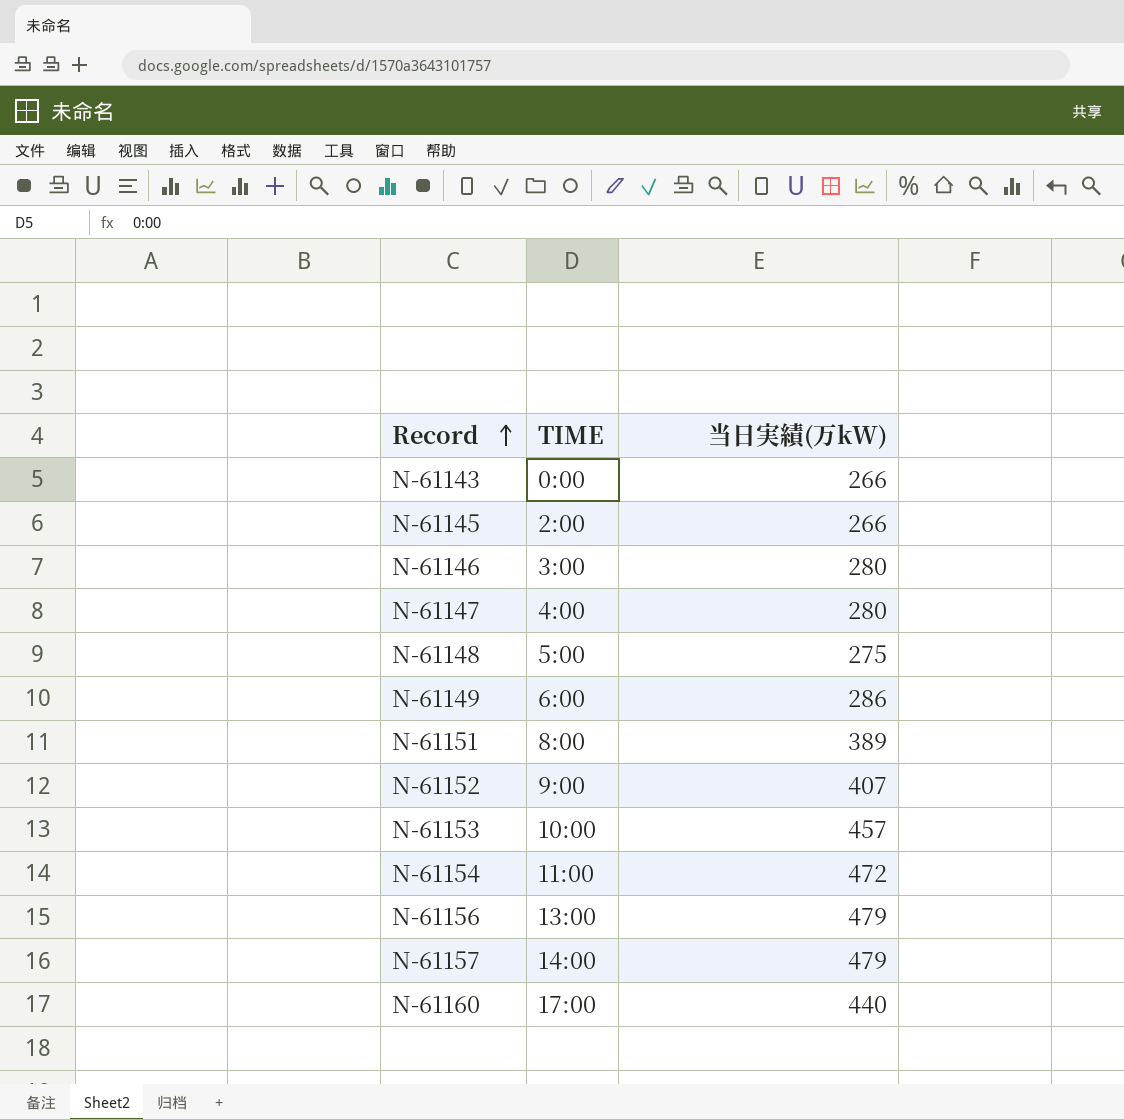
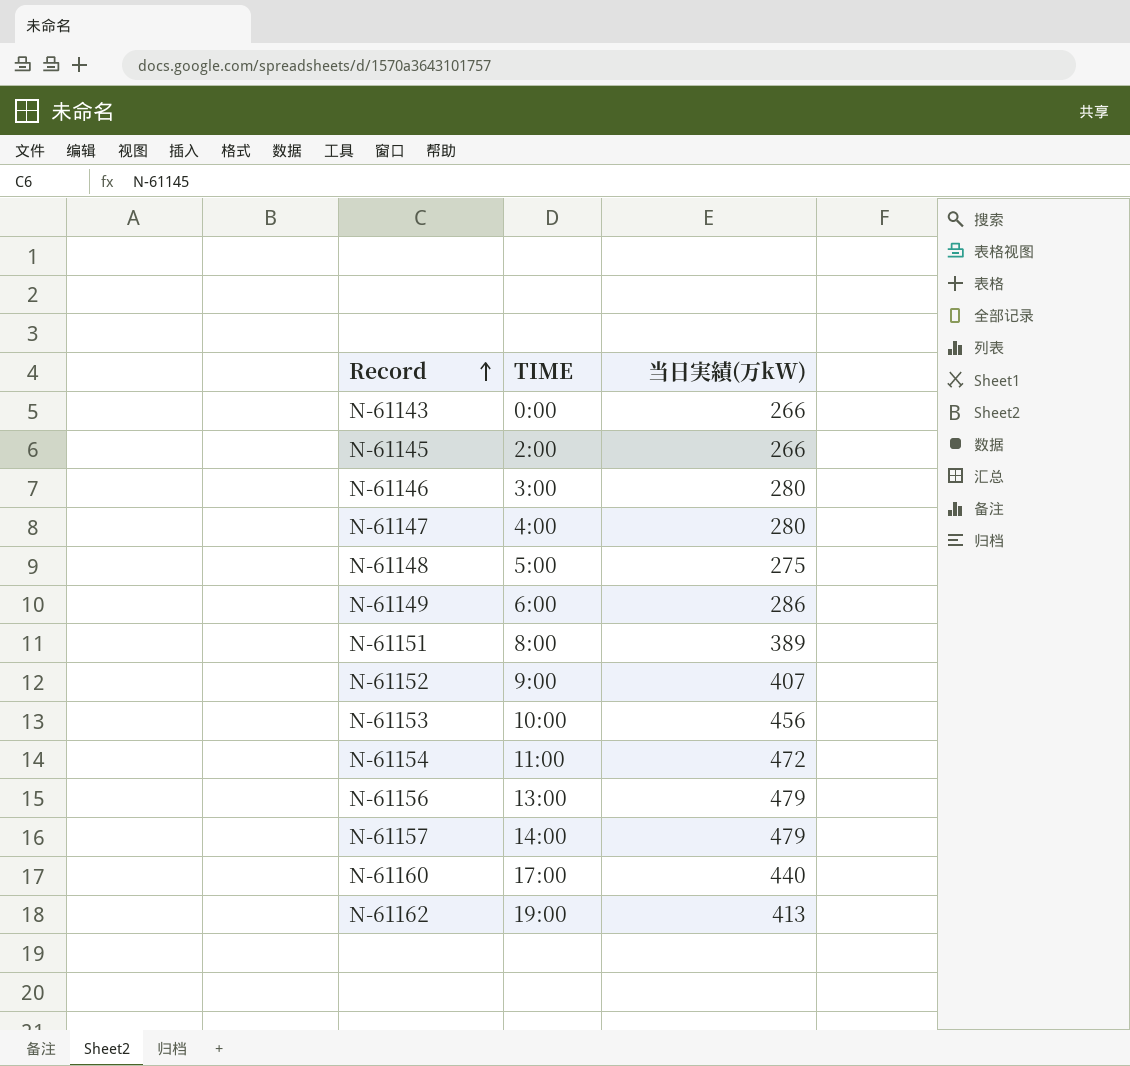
N-61153 | 当日実績(万kW): 457 -> 456
row N-61162: none -> 19:00 | 413

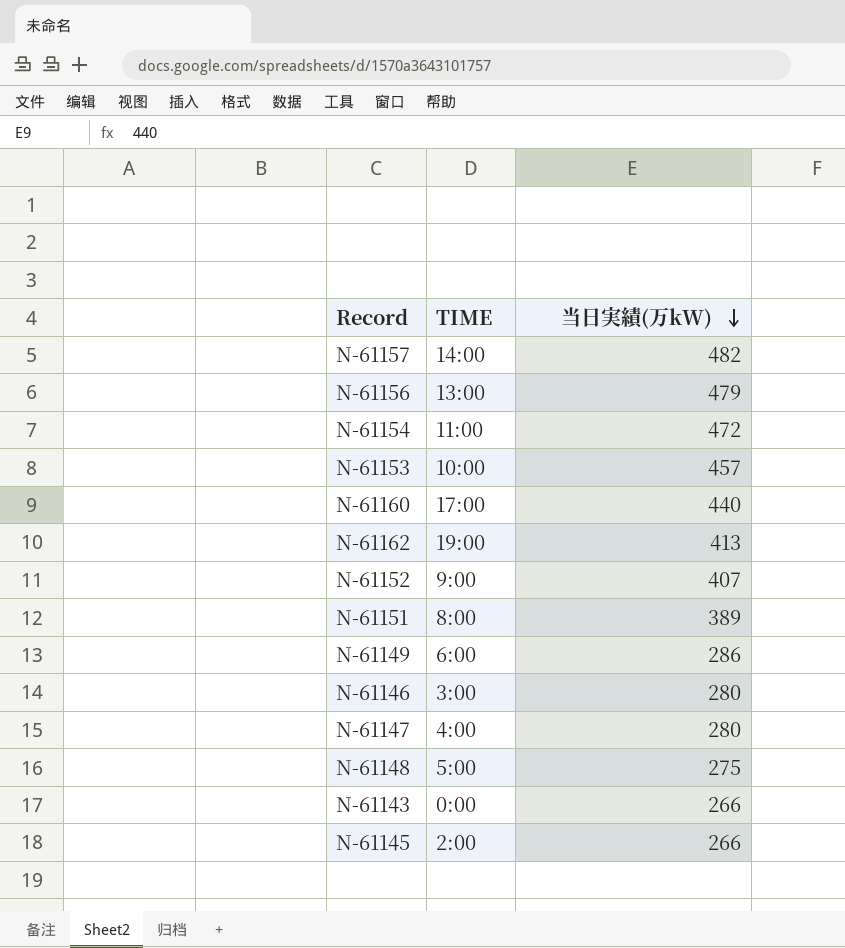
row order: Record ascending -> 当日実績(万kW) descending
N-61157 | 当日実績(万kW): 479 -> 482
N-61153 | 当日実績(万kW): 456 -> 457

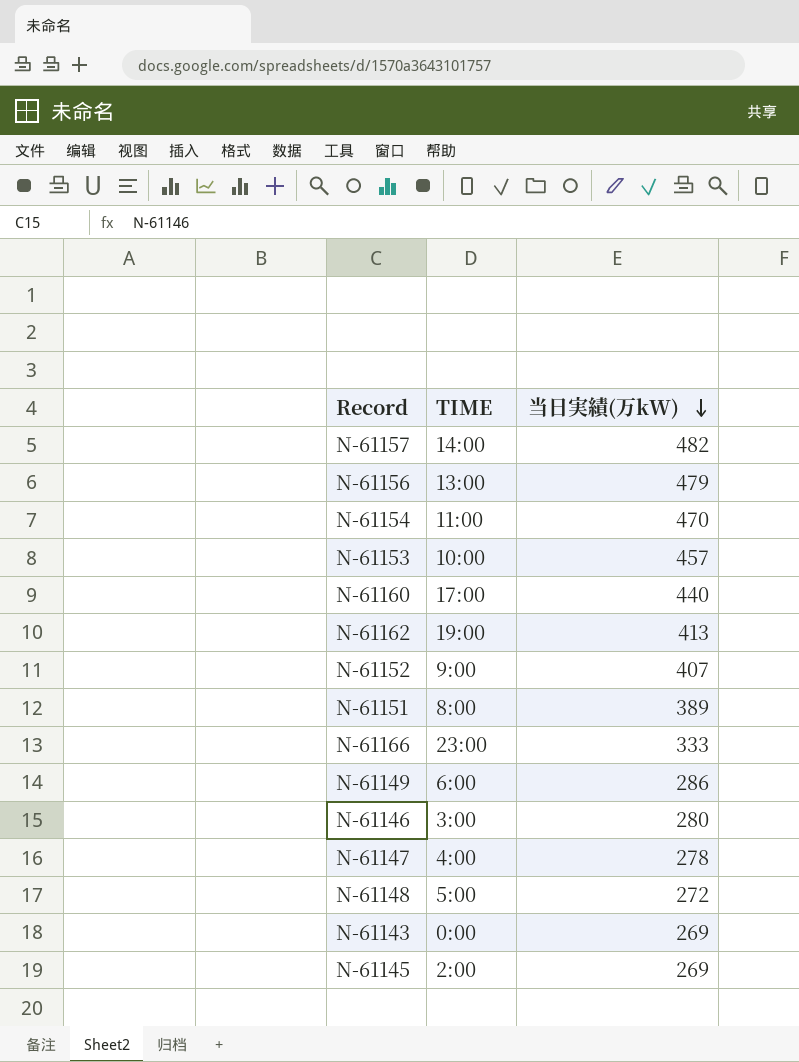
N-61154 | 当日実績(万kW): 472 -> 470
row N-61166: none -> 23:00 | 333
N-61147 | 当日実績(万kW): 280 -> 278
N-61148 | 当日実績(万kW): 275 -> 272
N-61143 | 当日実績(万kW): 266 -> 269
N-61145 | 当日実績(万kW): 266 -> 269

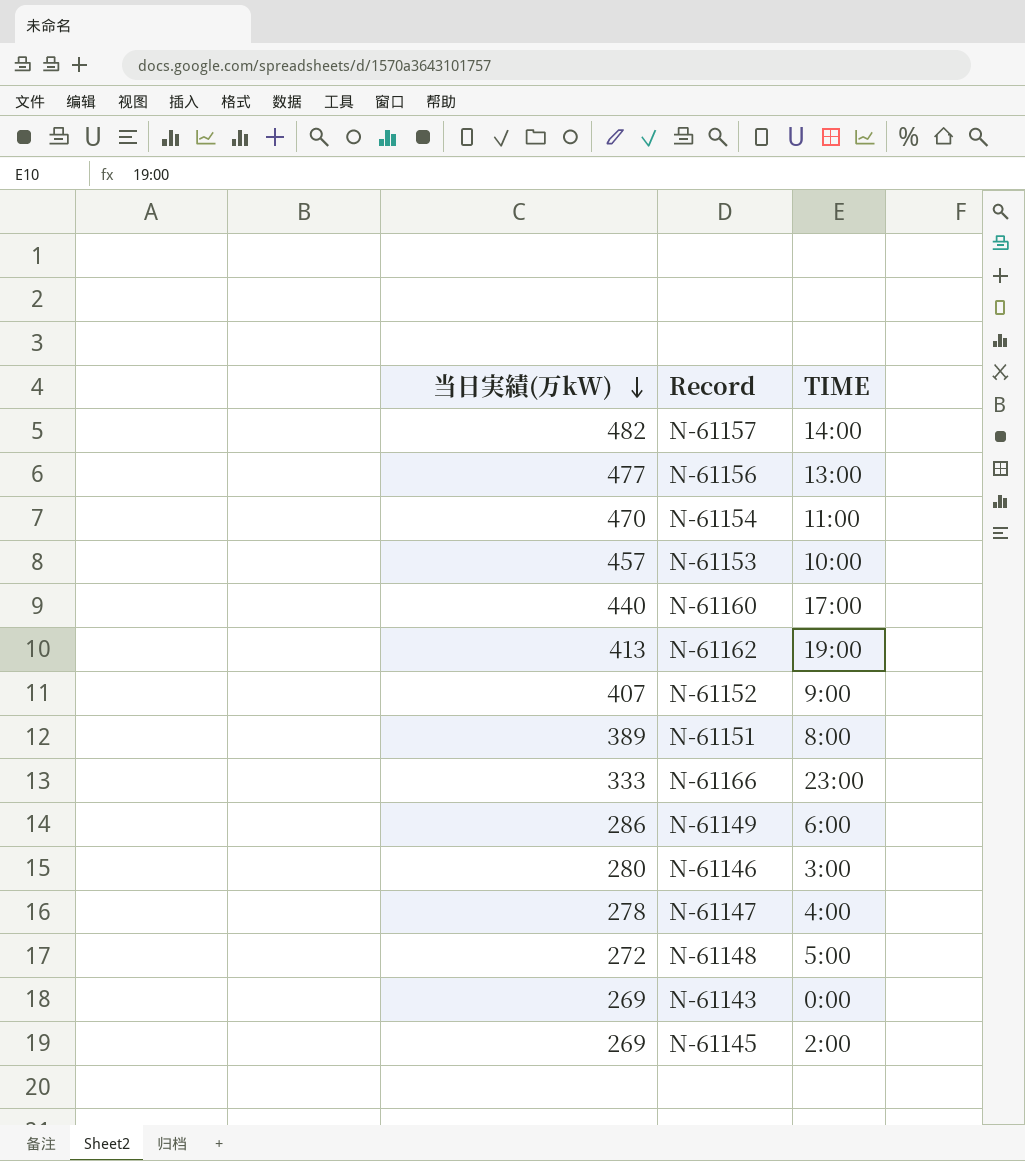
column 当日実績(万kW) | position: 3 -> 1
N-61156 | 当日実績(万kW): 479 -> 477

